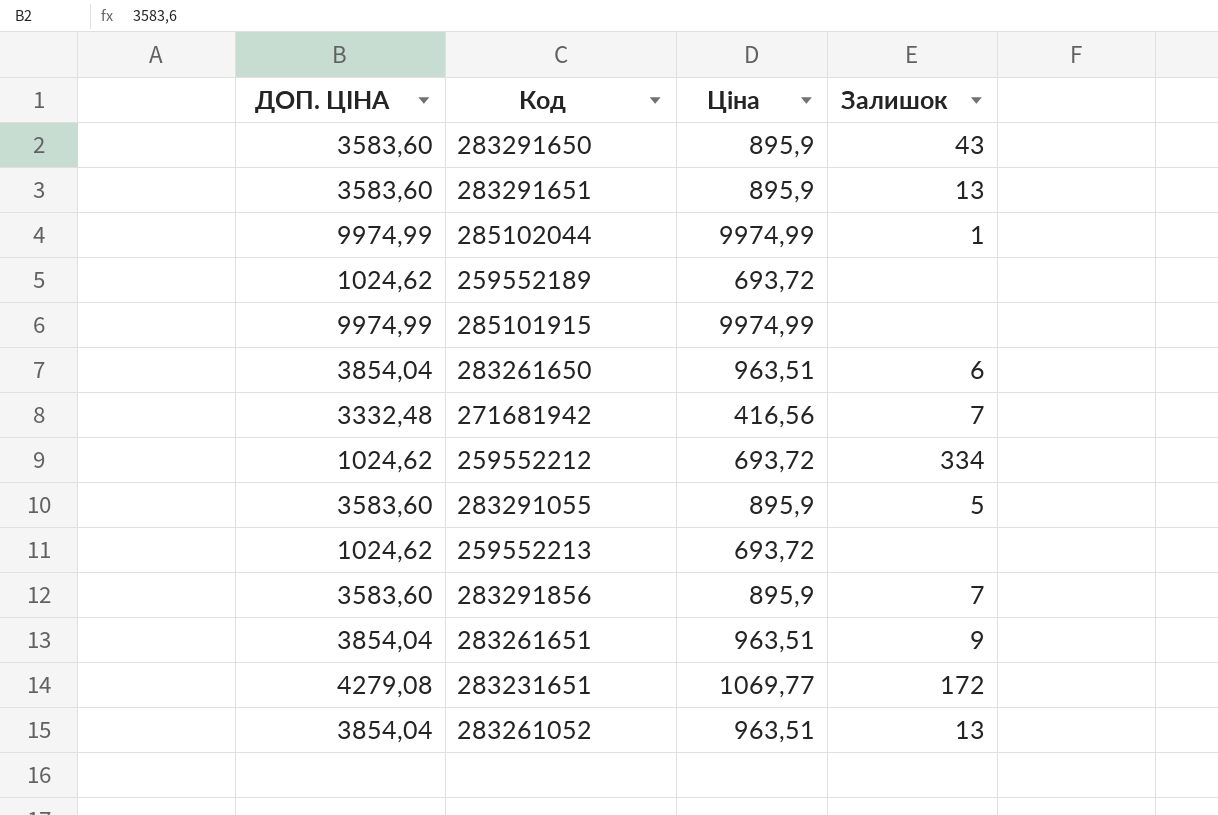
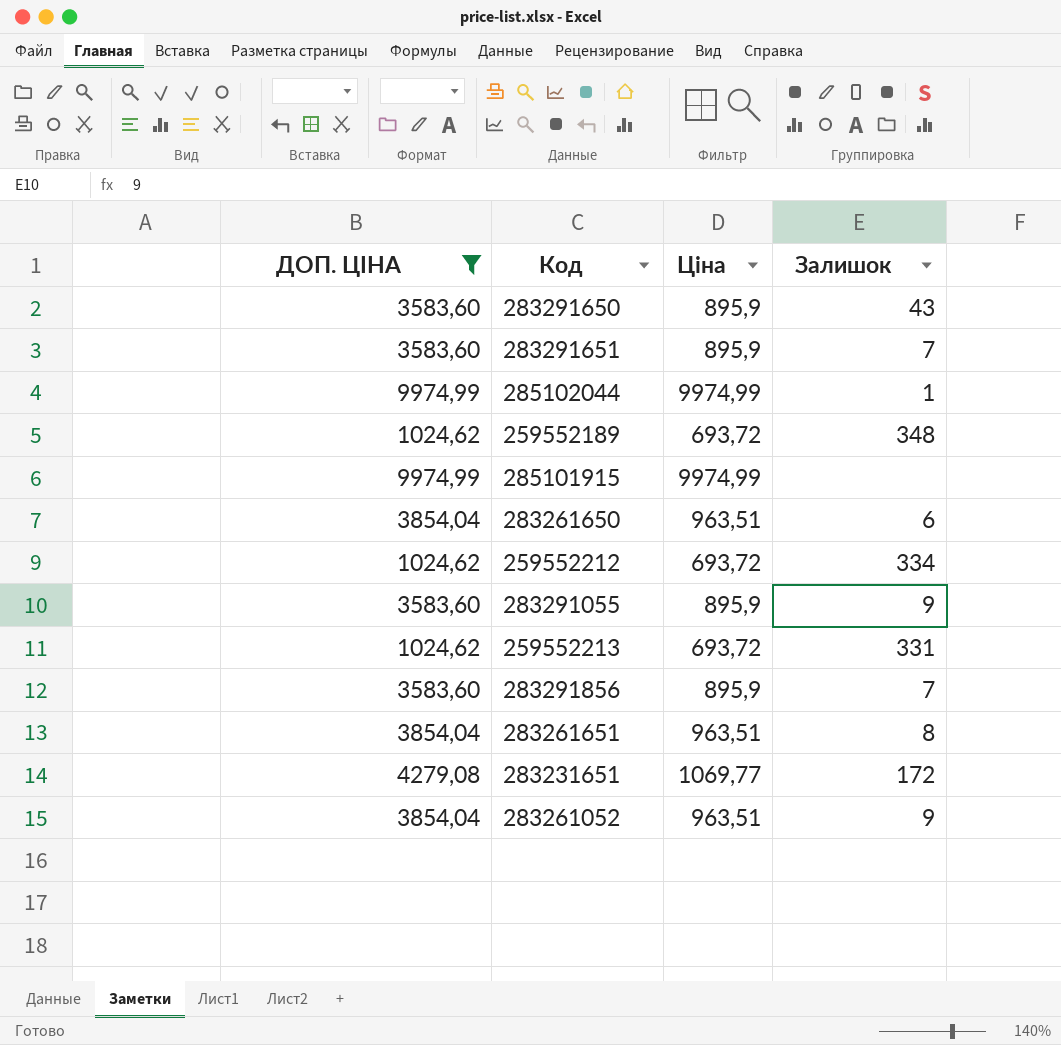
filter: none -> ДОП. ЦІНА != 3332,48
283291651 | Залишок: 13 -> 7
259552189 | Залишок: none -> 348
283291055 | Залишок: 5 -> 9
259552213 | Залишок: none -> 331
283261651 | Залишок: 9 -> 8
283261052 | Залишок: 13 -> 9

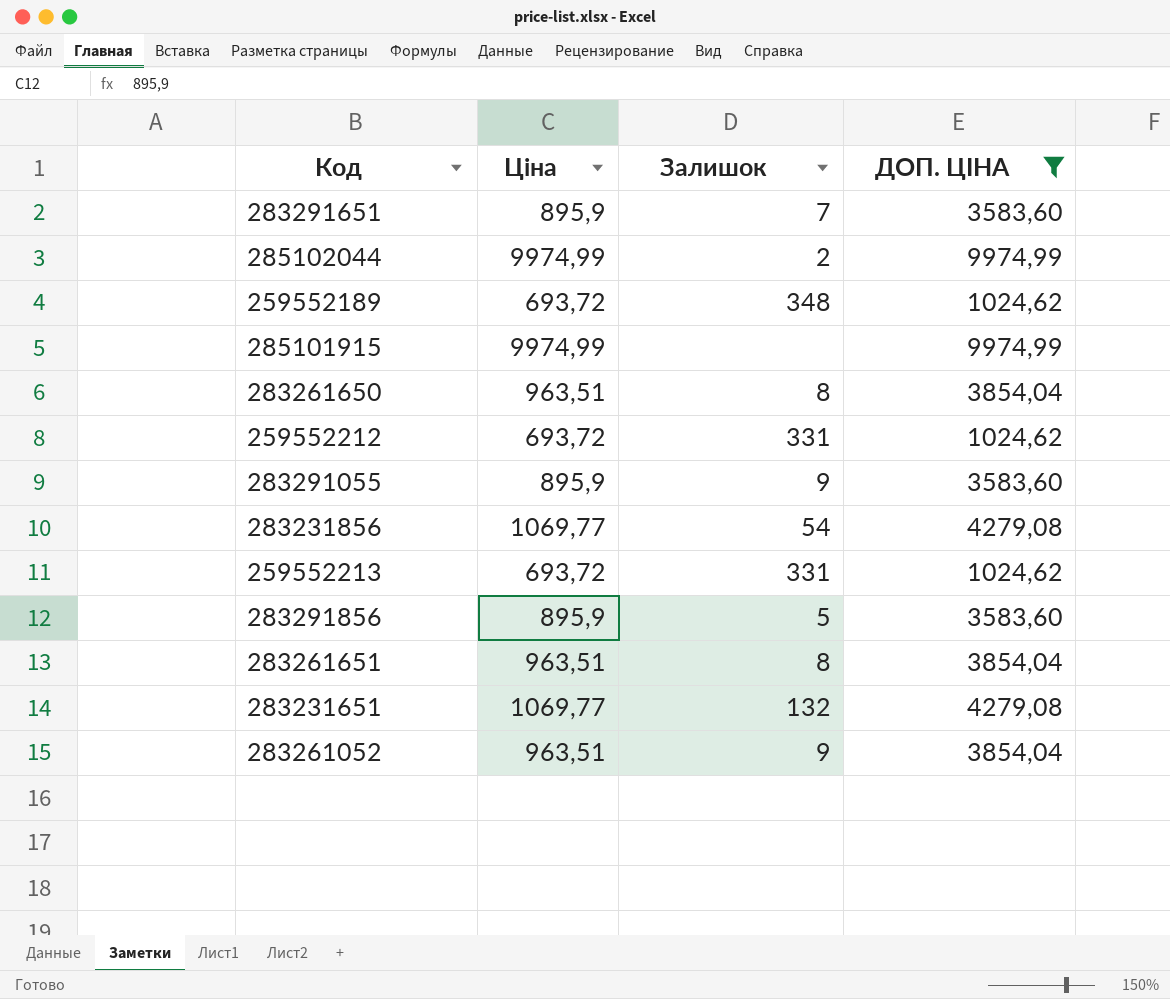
column ДОП. ЦІНА | position: 1 -> 4
row 283291650: 3583,60 | 895,9 | 43 -> none
285102044 | Залишок: 1 -> 2
283261650 | Залишок: 6 -> 8
259552212 | Залишок: 334 -> 331
row 283231856: none -> 1069,77 | 54 | 4279,08
283291856 | Залишок: 7 -> 5
283231651 | Залишок: 172 -> 132

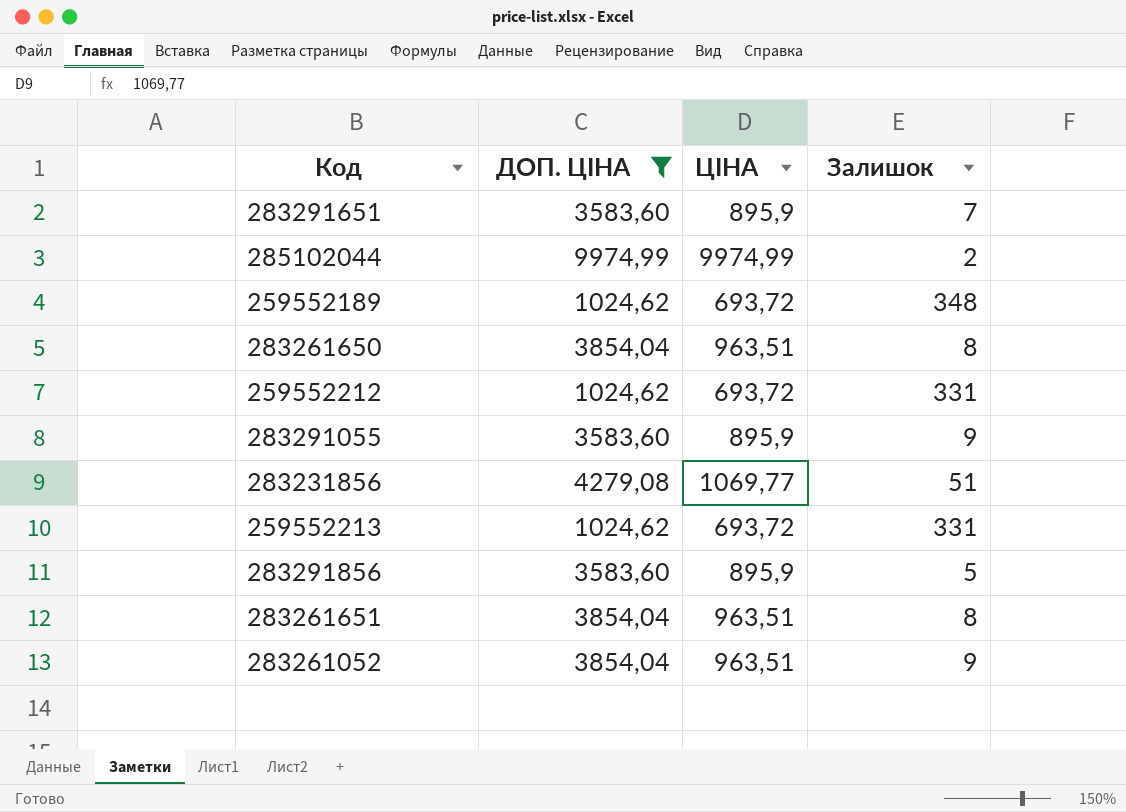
column ДОП. ЦІНА | position: 4 -> 2
column name: Ціна -> ЦІНА
row 285101915: 9974,99 | none | 9974,99 -> none
row 283231651: 1069,77 | 132 | 4279,08 -> none
283231856 | Залишок: 54 -> 51

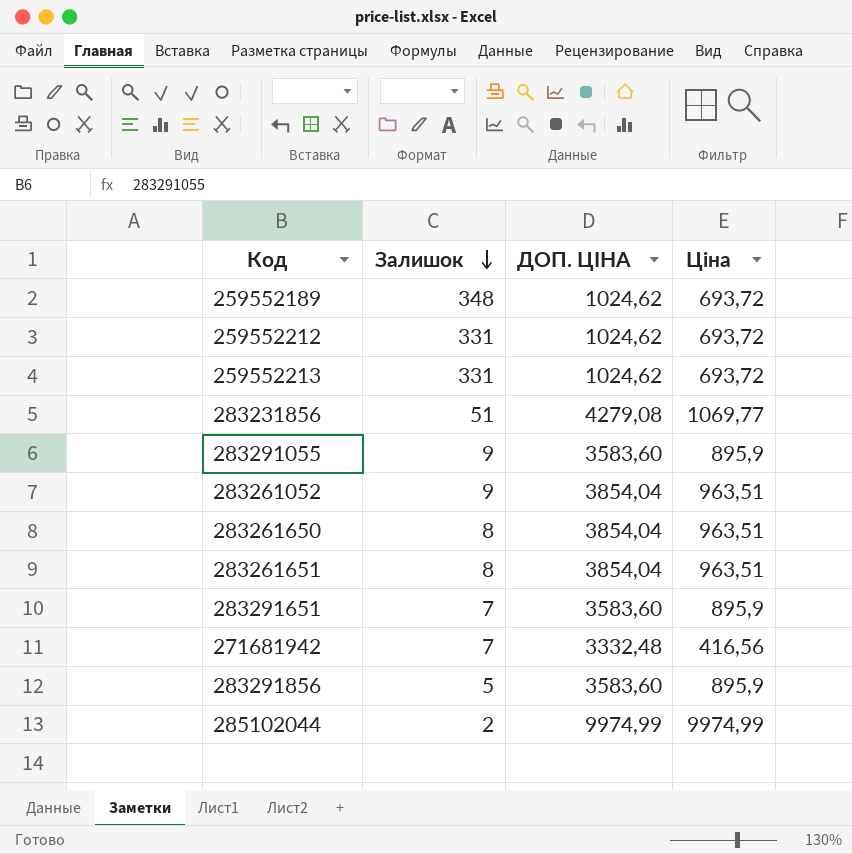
filter: ДОП. ЦІНА != 3332,48 -> none
row order: none -> Залишок descending
column Залишок | position: 4 -> 2
column name: ЦІНА -> Ціна

